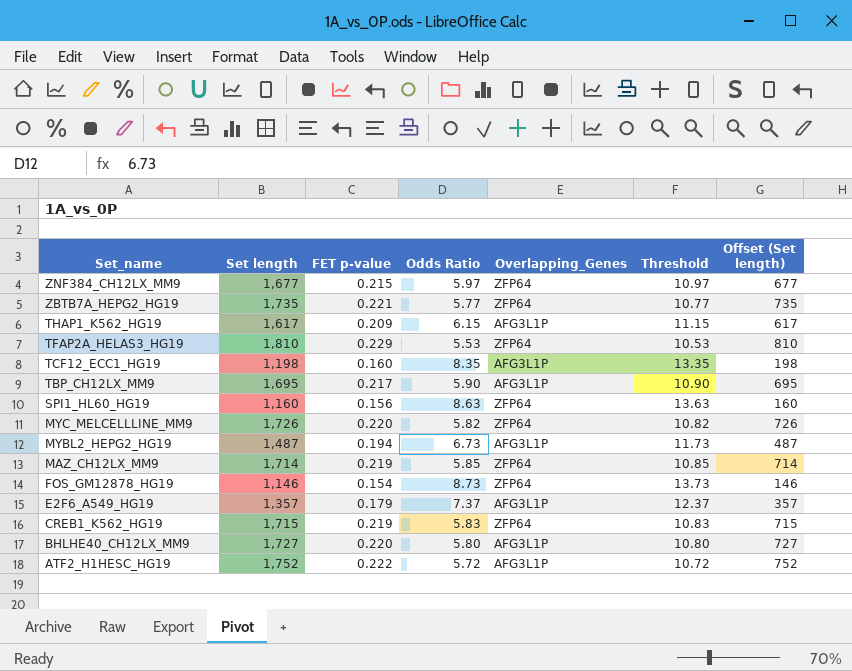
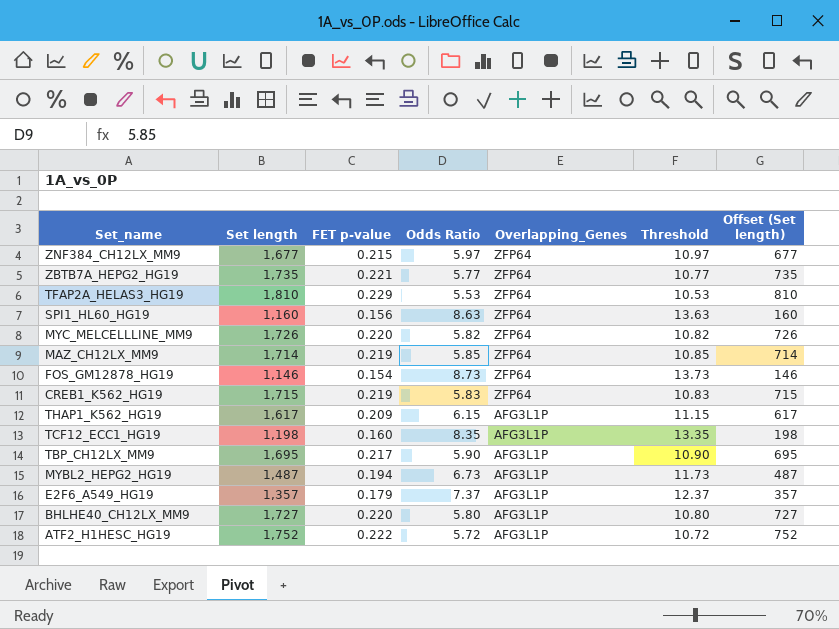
row order: Set_name descending -> Overlapping_Genes descending

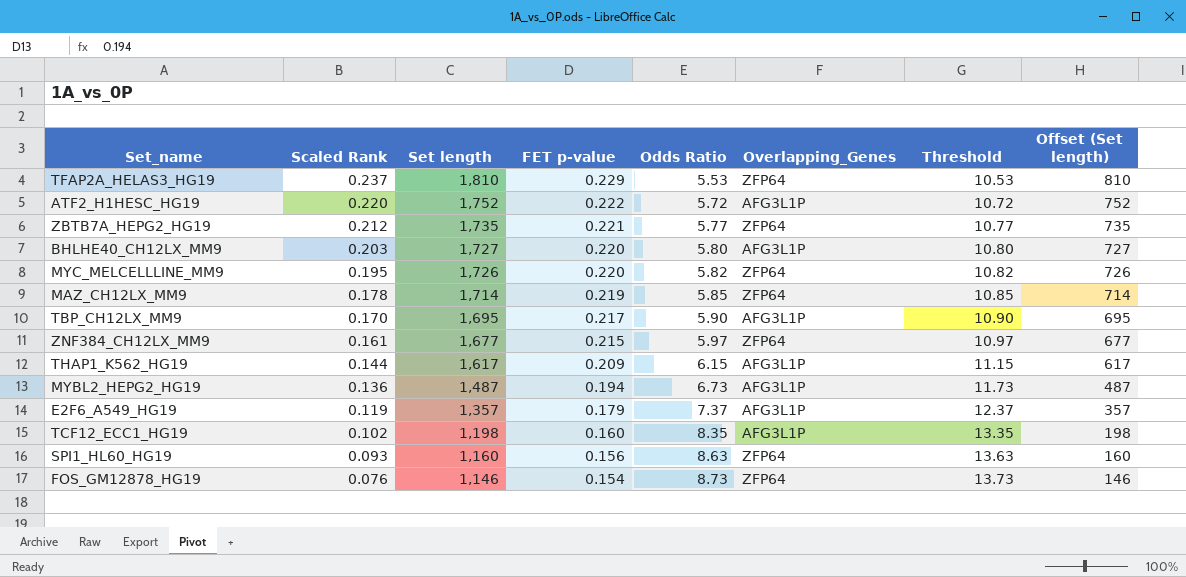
row order: Overlapping_Genes descending -> Scaled Rank descending
column Scaled Rank | position: none -> 2
row CREB1_K562_HG19: 1,715 | 0.219 | 5.83 | ZFP64 | 10.83 | 715 -> none

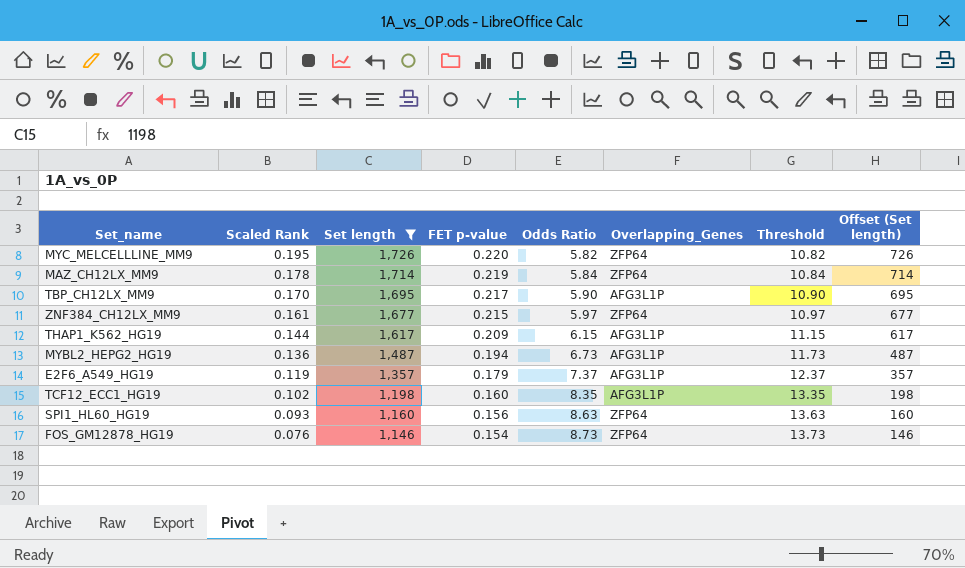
filter: none -> Set length <= 1,726
MAZ_CH12LX_MM9 | Odds Ratio: 5.85 -> 5.84
MAZ_CH12LX_MM9 | Threshold: 10.85 -> 10.84

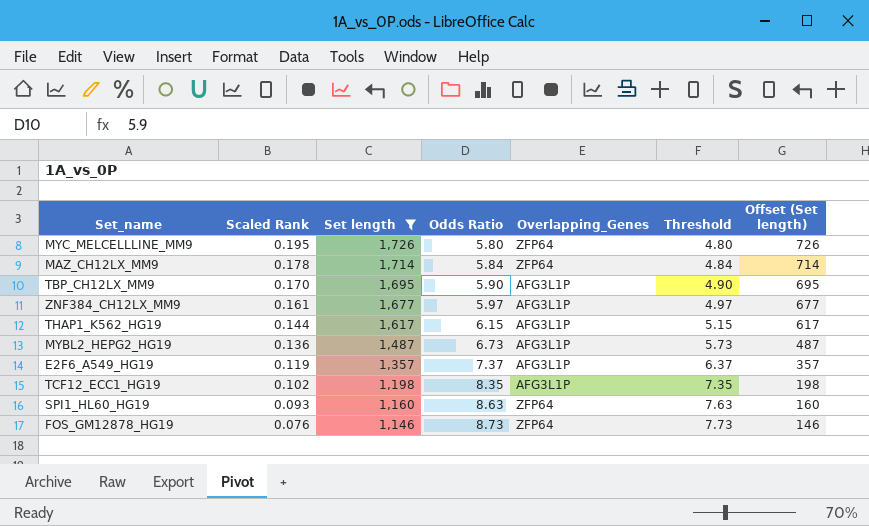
column FET p-value | position: 4 -> none
column Threshold | formula: [Odds Ratio] + 5 -> [Odds Ratio] - 1
MYC_MELCELLLINE_MM9 | Odds Ratio: 5.82 -> 5.80
ZNF384_CH12LX_MM9 | Overlapping_Genes: ZFP64 -> AFG3L1P

